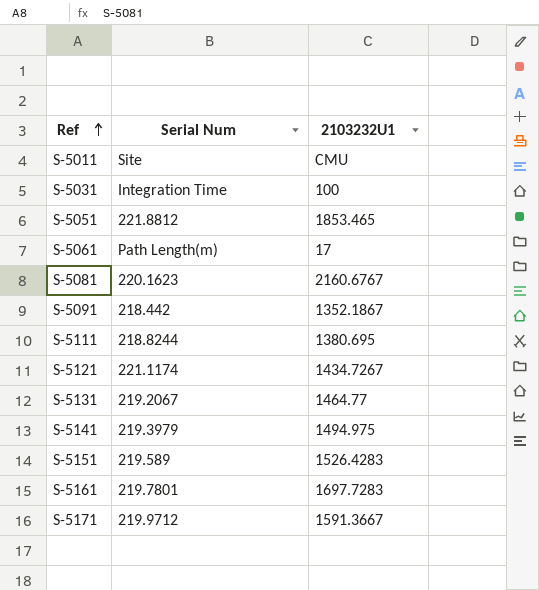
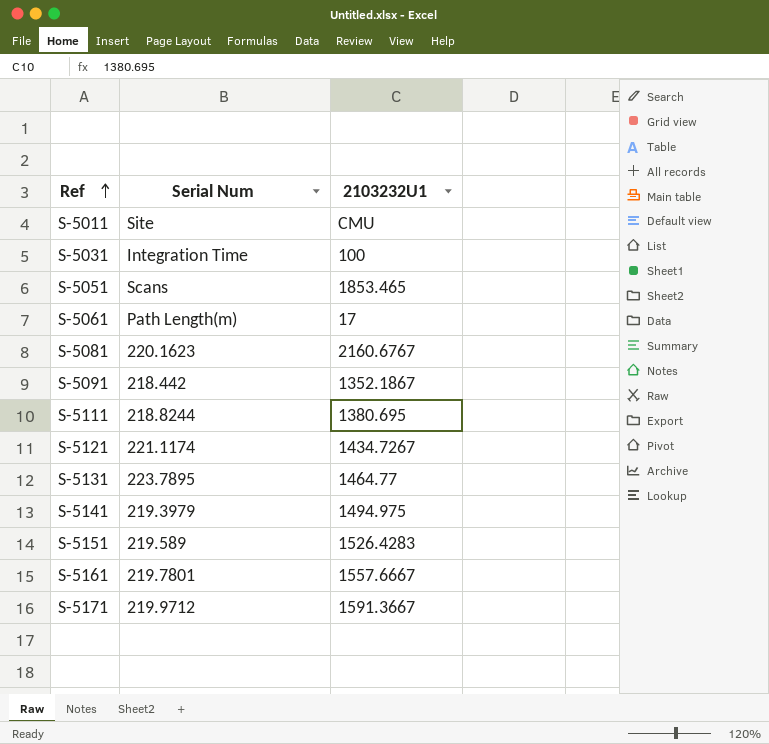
S-5051 | Serial Num: 221.8812 -> Scans
S-5131 | Serial Num: 219.2067 -> 223.7895
S-5161 | 2103232U1: 1697.7283 -> 1557.6667

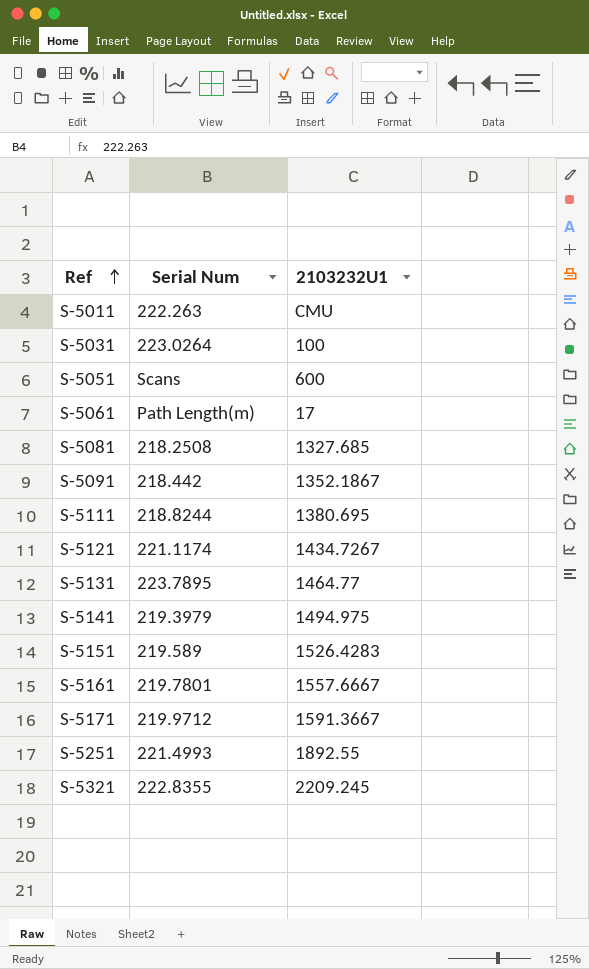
S-5011 | Serial Num: Site -> 222.263
S-5031 | Serial Num: Integration Time -> 223.0264
S-5051 | 2103232U1: 1853.465 -> 600
S-5081 | Serial Num: 220.1623 -> 218.2508
S-5081 | 2103232U1: 2160.6767 -> 1327.685
row S-5251: none -> 221.4993 | 1892.55
row S-5321: none -> 222.8355 | 2209.245

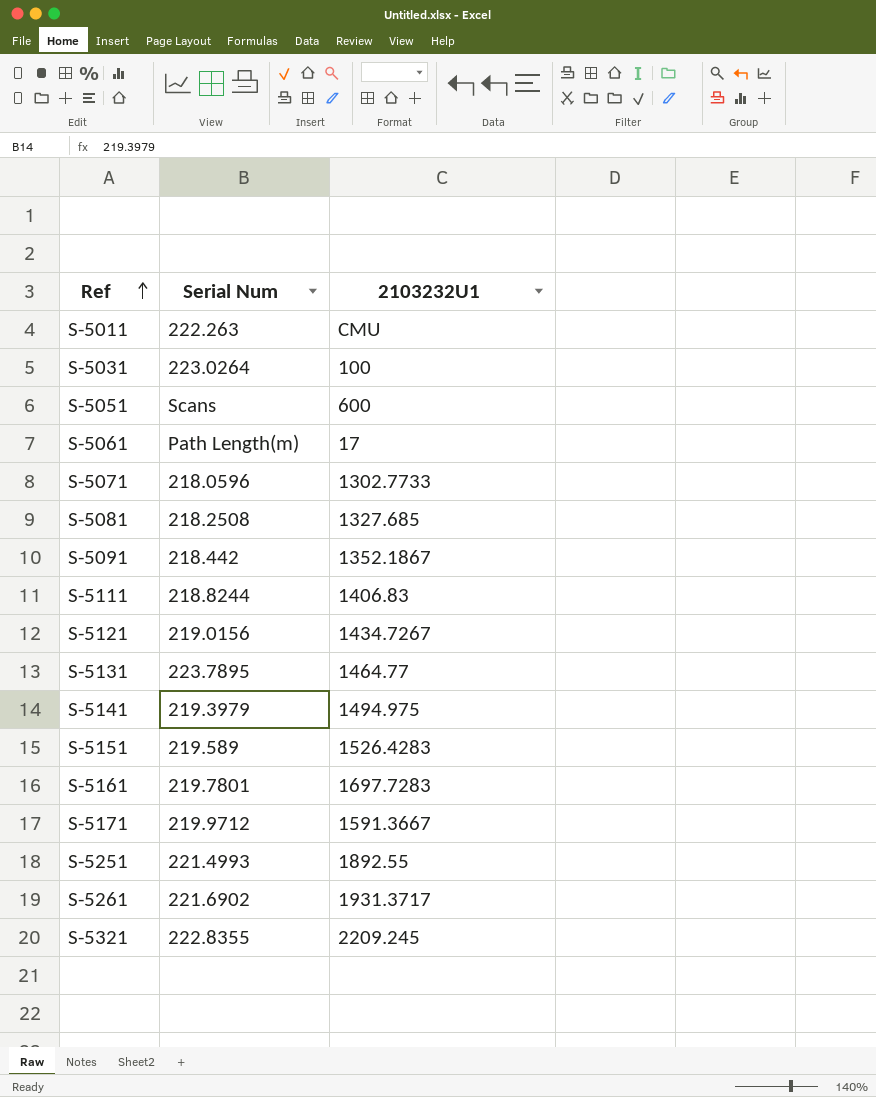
row S-5071: none -> 218.0596 | 1302.7733
S-5111 | 2103232U1: 1380.695 -> 1406.83
S-5121 | Serial Num: 221.1174 -> 219.0156
S-5161 | 2103232U1: 1557.6667 -> 1697.7283
row S-5261: none -> 221.6902 | 1931.3717

